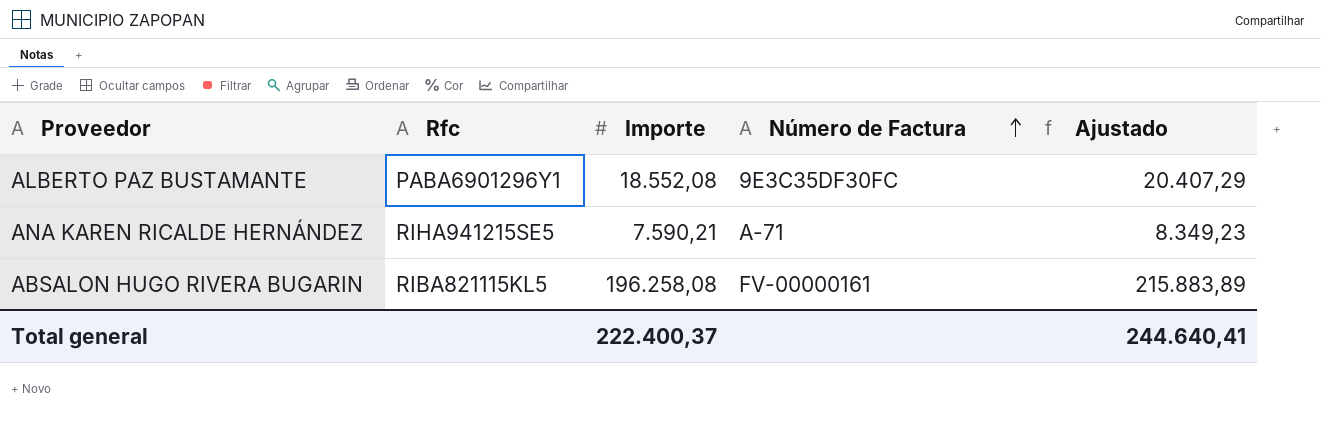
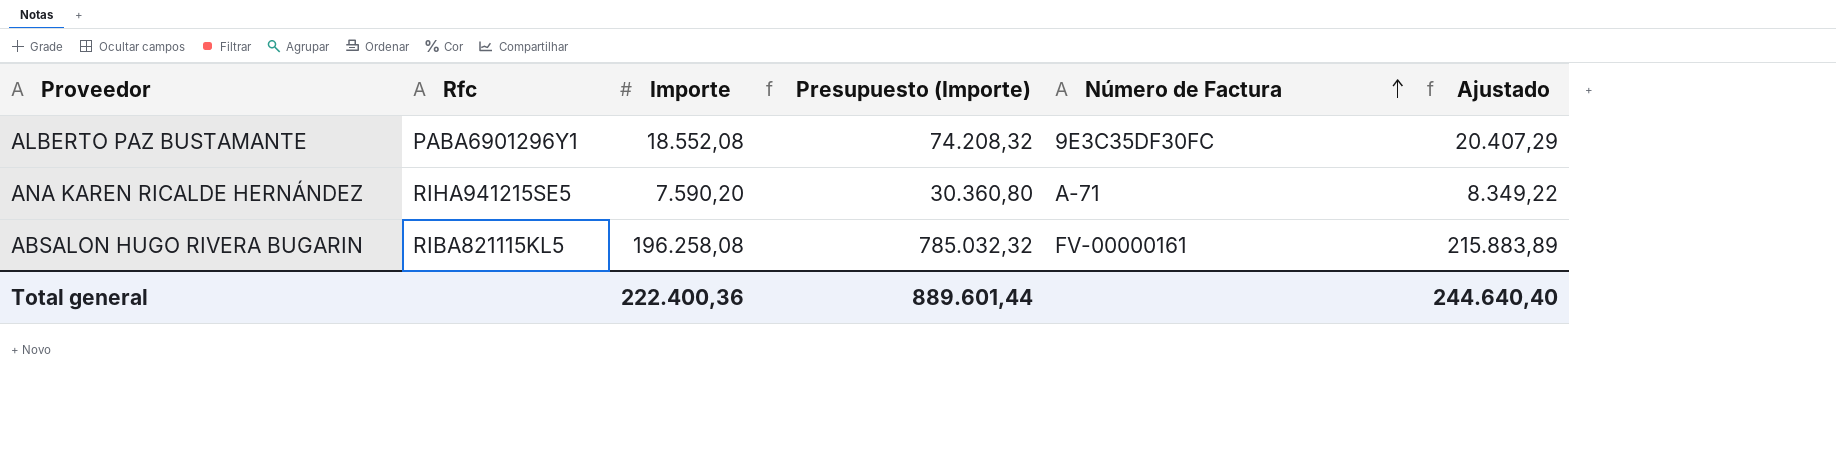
column Presupuesto (Importe) | formula: none -> [Importe] * 4
ANA KAREN RICALDE HERNÁNDEZ | Importe: 7.590,21 -> 7.590,20
ANA KAREN RICALDE HERNÁNDEZ | Ajustado: 8.349,23 -> 8.349,22
Total general | Importe: 222.400,37 -> 222.400,36
Total general | Ajustado: 244.640,41 -> 244.640,40

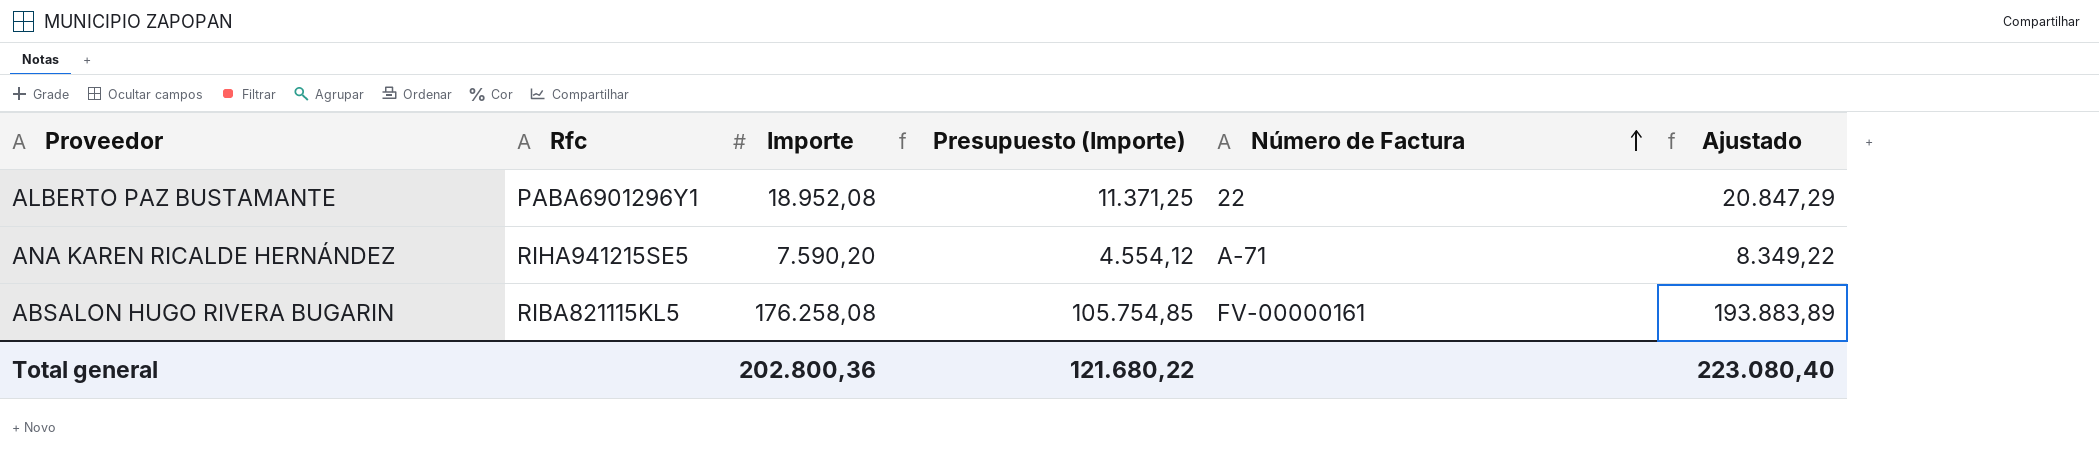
column Presupuesto (Importe) | formula: [Importe] * 4 -> [Importe] * 0,6
ALBERTO PAZ BUSTAMANTE | Importe: 18.552,08 -> 18.952,08
ALBERTO PAZ BUSTAMANTE | Número de Factura: 9E3C35DF30FC -> 22
ALBERTO PAZ BUSTAMANTE | Ajustado: 20.407,29 -> 20.847,29
ABSALON HUGO RIVERA BUGARIN | Importe: 196.258,08 -> 176.258,08
ABSALON HUGO RIVERA BUGARIN | Ajustado: 215.883,89 -> 193.883,89
Total general | Importe: 222.400,36 -> 202.800,36
Total general | Presupuesto (Importe): 889.601,44 -> 121.680,22
Total general | Ajustado: 244.640,40 -> 223.080,40

